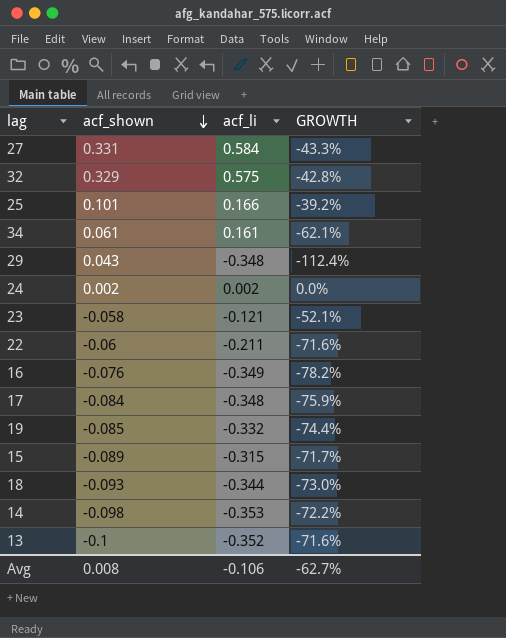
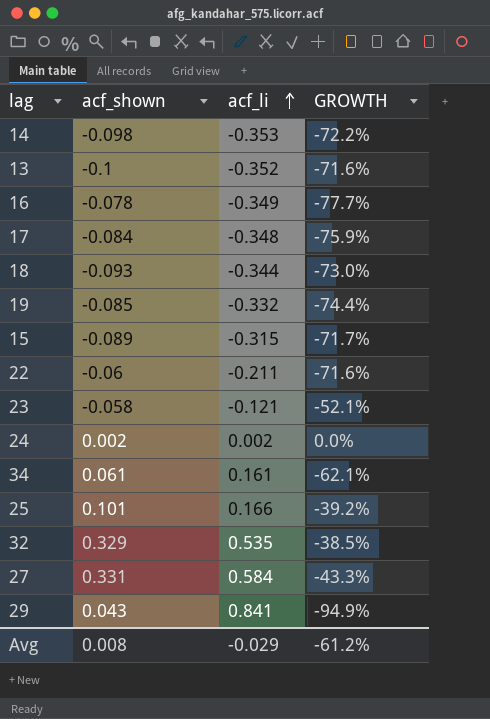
row order: acf_shown descending -> acf_li ascending
16 | acf_shown: -0.076 -> -0.078
16 | GROWTH: -78.2% -> -77.7%
32 | acf_li: 0.575 -> 0.535
32 | GROWTH: -42.8% -> -38.5%
29 | acf_li: -0.348 -> 0.841
29 | GROWTH: -112.4% -> -94.9%
Avg | acf_li: -0.106 -> -0.029
Avg | GROWTH: -62.7% -> -61.2%

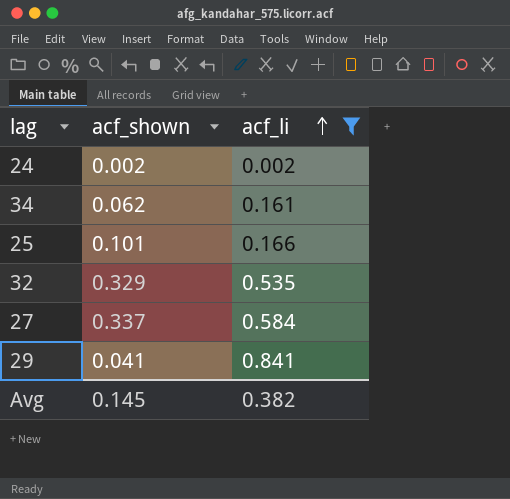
filter: none -> acf_li >= 0.002
column GROWTH | formula: ([acf_shown] - [acf_li]) / [acf_li] -> none
34 | acf_shown: 0.061 -> 0.062
27 | acf_shown: 0.331 -> 0.337
29 | acf_shown: 0.043 -> 0.041
Avg | acf_shown: 0.008 -> 0.145
Avg | acf_li: -0.029 -> 0.382

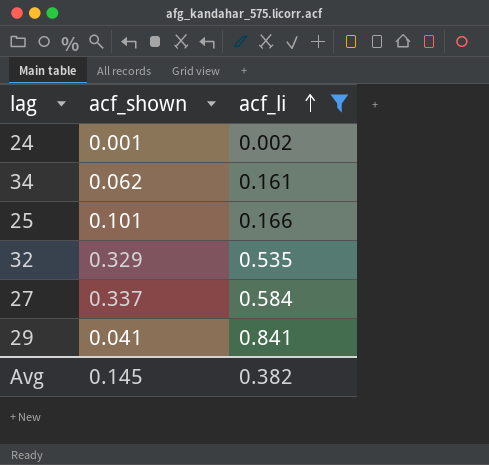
24 | acf_shown: 0.002 -> 0.001

